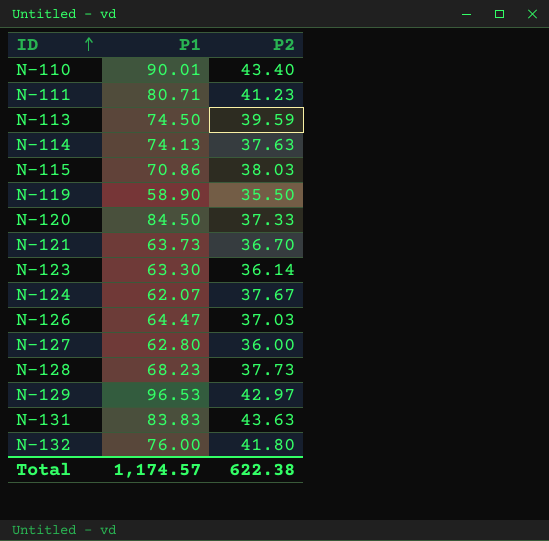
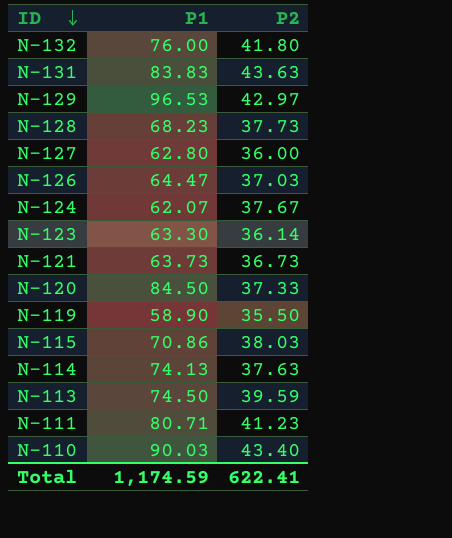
row order: ID ascending -> ID descending
N-121 | P2: 36.70 -> 36.73
N-110 | P1: 90.01 -> 90.03
Total | P1: 1,174.57 -> 1,174.59
Total | P2: 622.38 -> 622.41

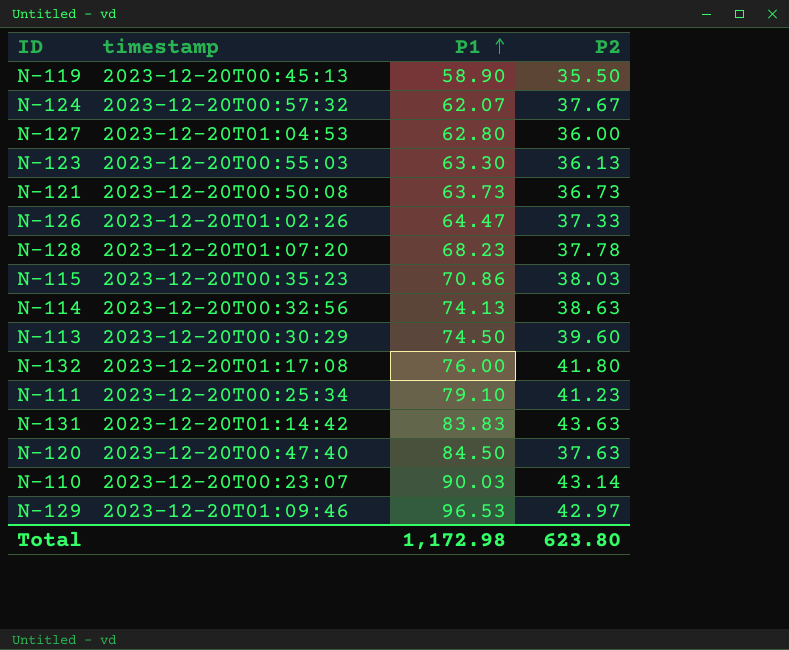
row order: ID descending -> P1 ascending
column timestamp | position: none -> 2
N-123 | P2: 36.14 -> 36.13
N-126 | P2: 37.03 -> 37.33
N-128 | P2: 37.73 -> 37.78
N-114 | P2: 37.63 -> 38.63
N-113 | P2: 39.59 -> 39.60
N-111 | P1: 80.71 -> 79.10
N-120 | P2: 37.33 -> 37.63
N-110 | P2: 43.40 -> 43.14
Total | P1: 1,174.59 -> 1,172.98
Total | P2: 622.41 -> 623.80

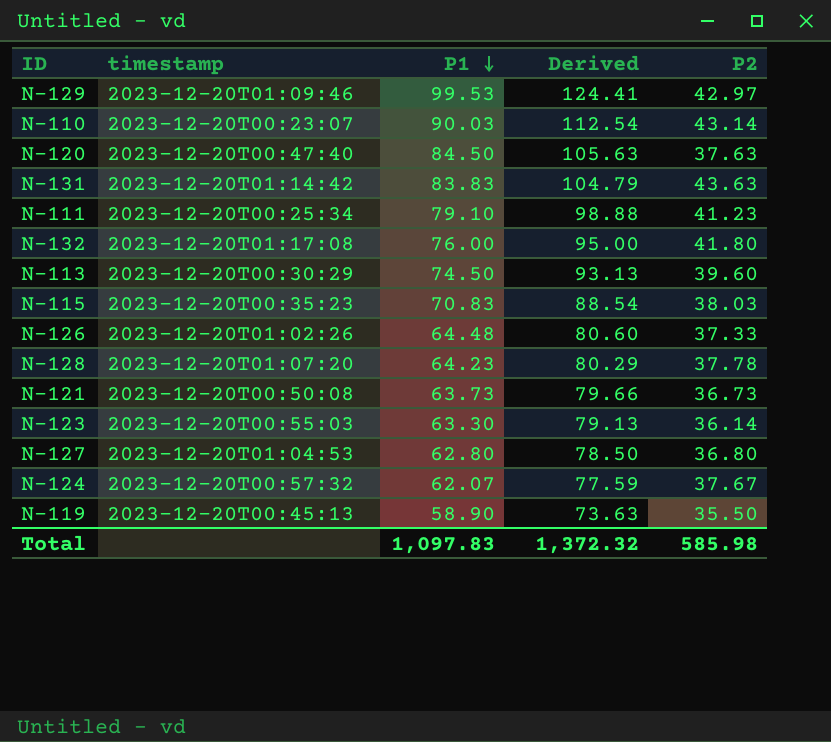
row order: P1 ascending -> P1 descending
column Derived | formula: none -> [P1] * 1.25
row N-114: 2023-12-20T00:32:56 | 74.13 | 38.63 -> none
N-129 | P1: 96.53 -> 99.53
N-115 | P1: 70.86 -> 70.83
N-126 | P1: 64.47 -> 64.48
N-128 | P1: 68.23 -> 64.23
N-123 | P2: 36.13 -> 36.14
N-127 | P2: 36.00 -> 36.80
Total | P1: 1,172.98 -> 1,097.83
Total | P2: 623.80 -> 585.98

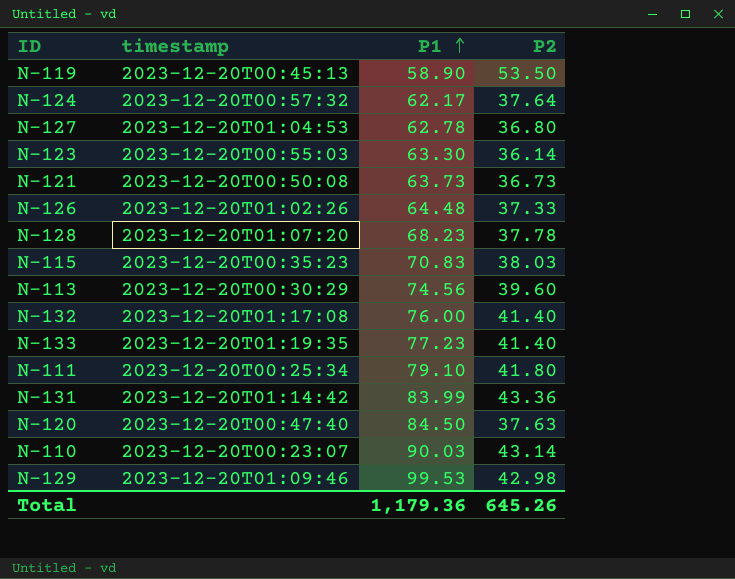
row order: P1 descending -> P1 ascending
column Derived | formula: [P1] * 1.25 -> none
N-119 | P2: 35.50 -> 53.50
N-124 | P1: 62.07 -> 62.17
N-124 | P2: 37.67 -> 37.64
N-127 | P1: 62.80 -> 62.78
N-128 | P1: 64.23 -> 68.23
N-113 | P1: 74.50 -> 74.56
N-132 | P2: 41.80 -> 41.40
row N-133: none -> 2023-12-20T01:19:35 | 77.23 | 41.40
N-111 | P2: 41.23 -> 41.80
N-131 | P1: 83.83 -> 83.99
N-131 | P2: 43.63 -> 43.36
N-129 | P2: 42.97 -> 42.98
Total | P1: 1,097.83 -> 1,179.36
Total | P2: 585.98 -> 645.26

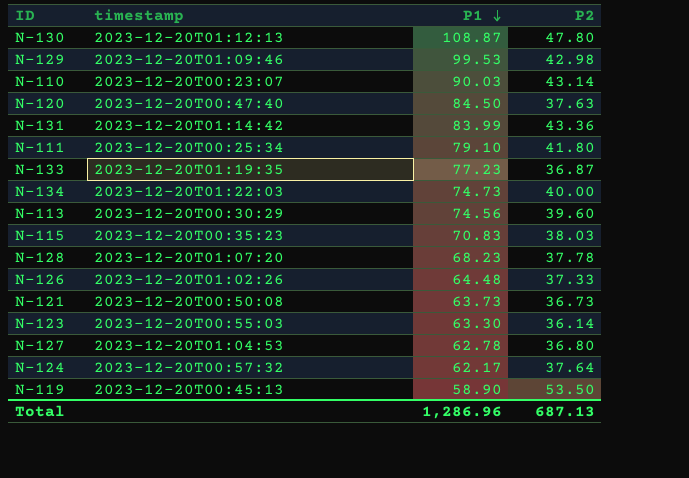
row order: P1 ascending -> P1 descending
row N-132: 2023-12-20T01:17:08 | 76.00 | 41.40 -> none
row N-130: none -> 2023-12-20T01:12:13 | 108.87 | 47.80
N-133 | P2: 41.40 -> 36.87
row N-134: none -> 2023-12-20T01:22:03 | 74.73 | 40.00
Total | P1: 1,179.36 -> 1,286.96
Total | P2: 645.26 -> 687.13

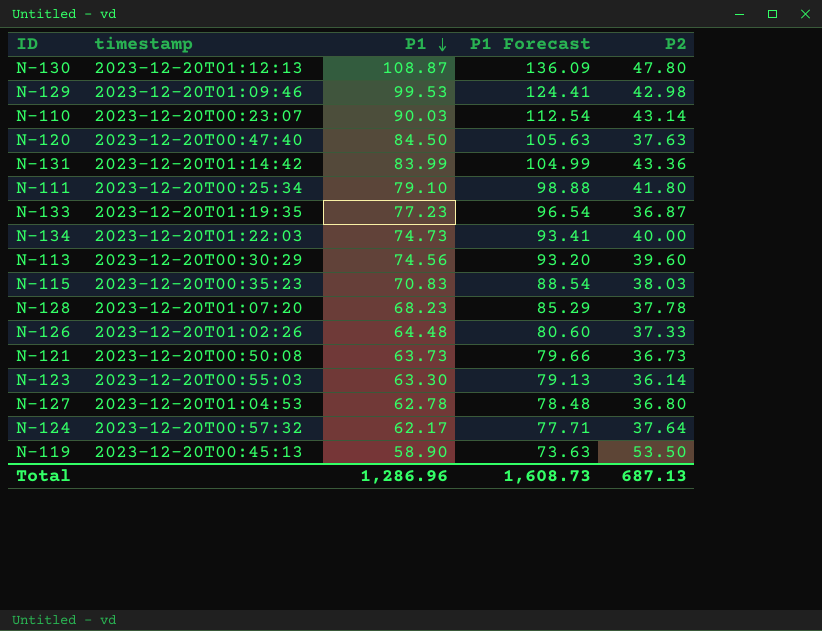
column P1 Forecast | formula: none -> [P1] * 1.25

